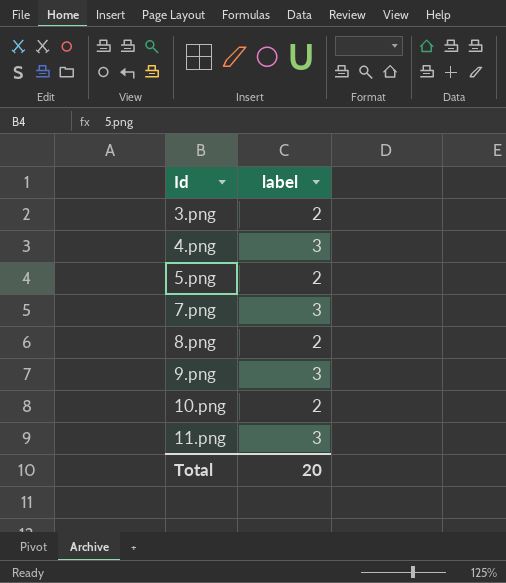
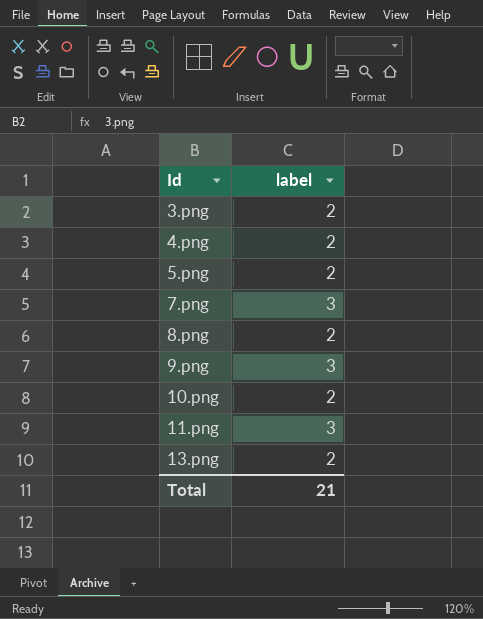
4.png | label: 3 -> 2
row 13.png: none -> 2
Total | label: 20 -> 21

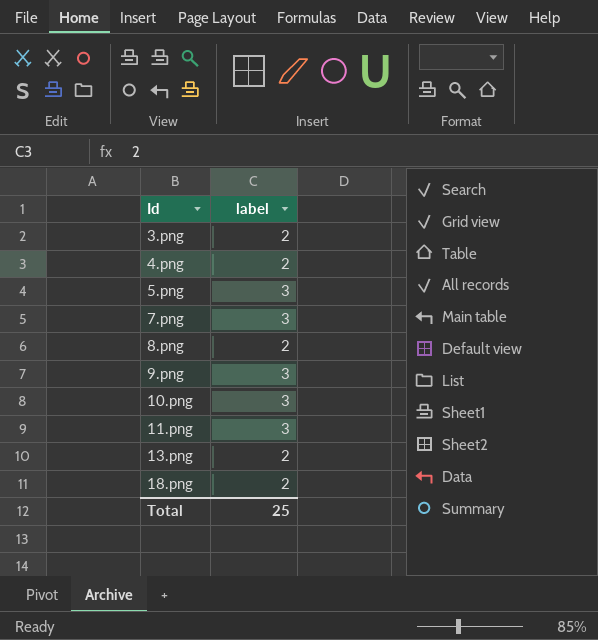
5.png | label: 2 -> 3
10.png | label: 2 -> 3
row 18.png: none -> 2
Total | label: 21 -> 25

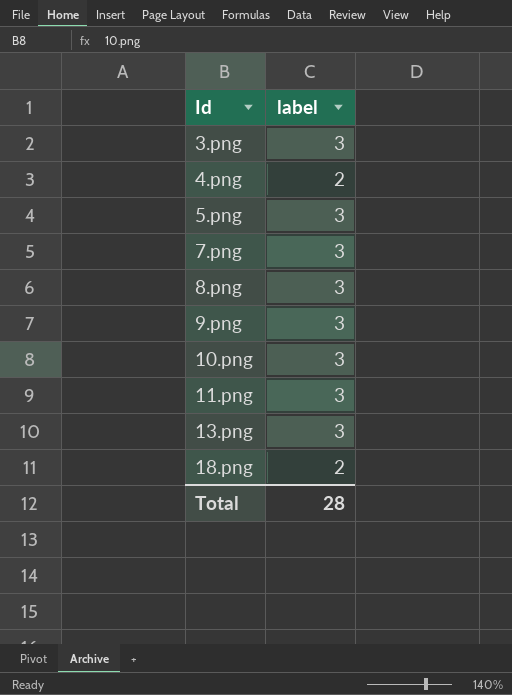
3.png | label: 2 -> 3
8.png | label: 2 -> 3
13.png | label: 2 -> 3
Total | label: 25 -> 28

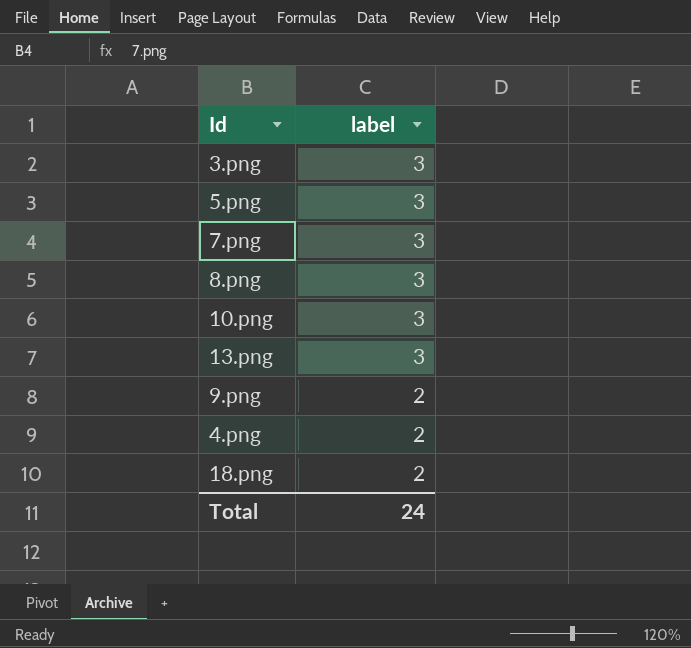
row order: Id ascending -> label descending
row 11.png: 3 -> none
9.png | label: 3 -> 2
Total | label: 28 -> 24

